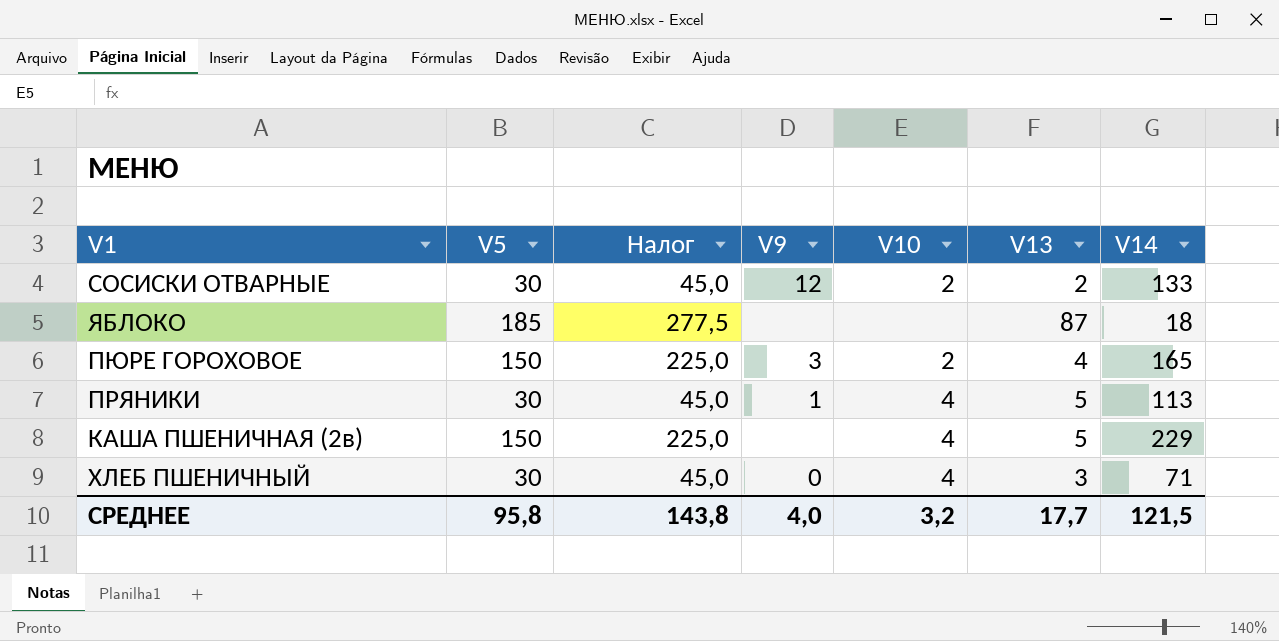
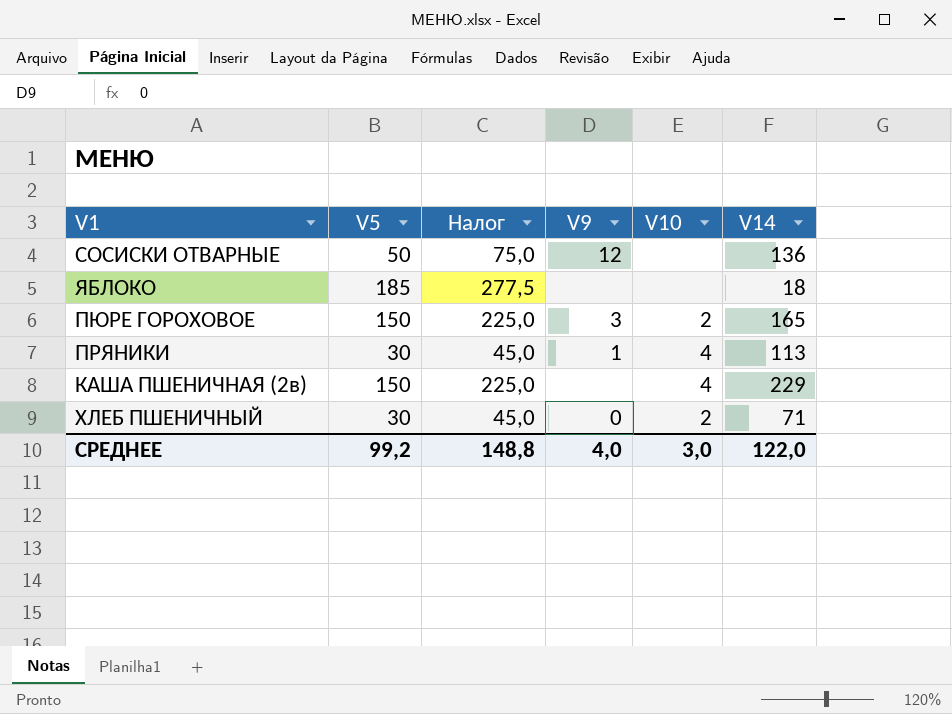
column V13 | position: 6 -> none
СОСИСКИ ОТВАРНЫЕ | V5: 30 -> 50
СОСИСКИ ОТВАРНЫЕ | Налог: 45,0 -> 75,0
СОСИСКИ ОТВАРНЫЕ | V10: 2 -> none
СОСИСКИ ОТВАРНЫЕ | V14: 133 -> 136
ХЛЕБ ПШЕНИЧНЫЙ | V10: 4 -> 2
СРЕДНЕЕ | V5: 95,8 -> 99,2
СРЕДНЕЕ | Налог: 143,8 -> 148,8
СРЕДНЕЕ | V10: 3,2 -> 3,0
СРЕДНЕЕ | V14: 121,5 -> 122,0

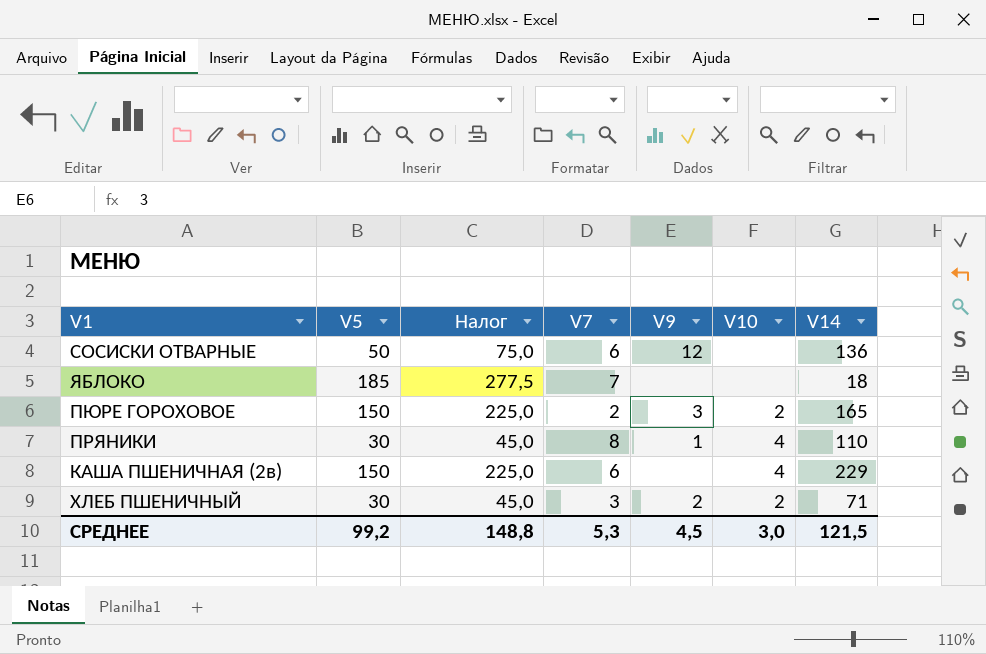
column V7 | position: none -> 4
ПРЯНИКИ | V14: 113 -> 110
ХЛЕБ ПШЕНИЧНЫЙ | V9: 0 -> 2
СРЕДНЕЕ | V9: 4,0 -> 4,5
СРЕДНЕЕ | V14: 122,0 -> 121,5

